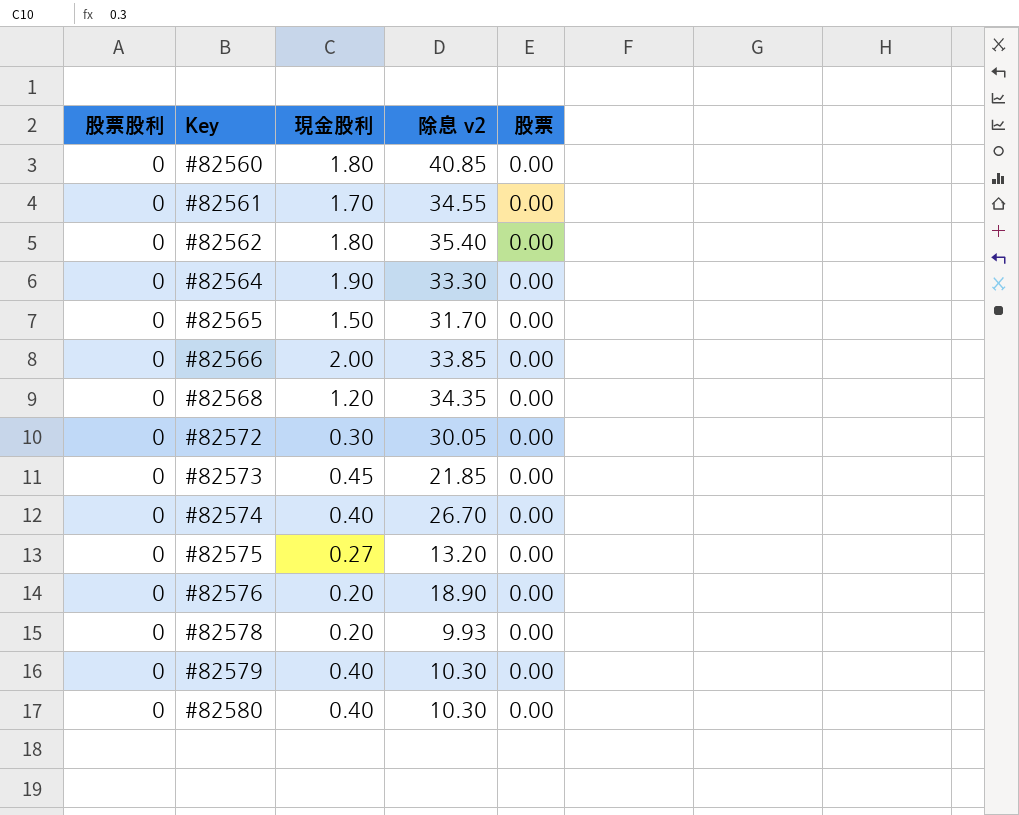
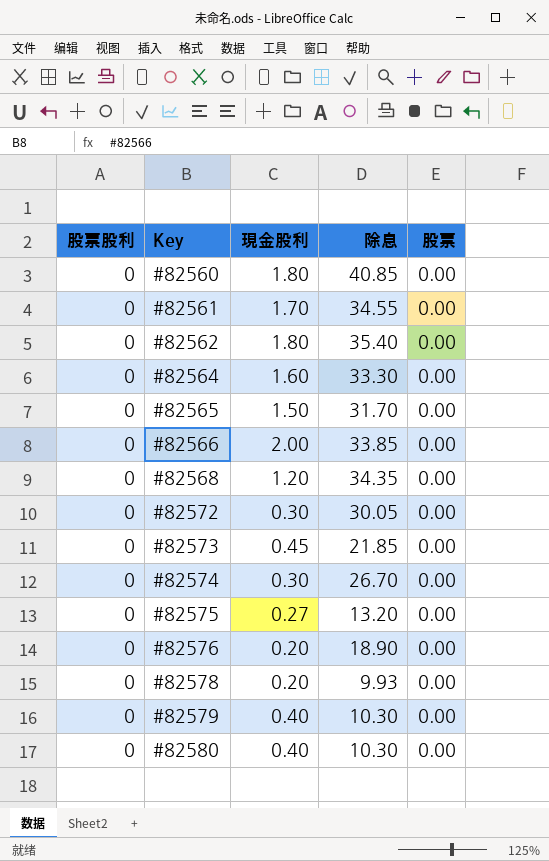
column name: 除息 v2 -> 除息
#82564 | 現金股利: 1.90 -> 1.60
#82574 | 現金股利: 0.40 -> 0.30

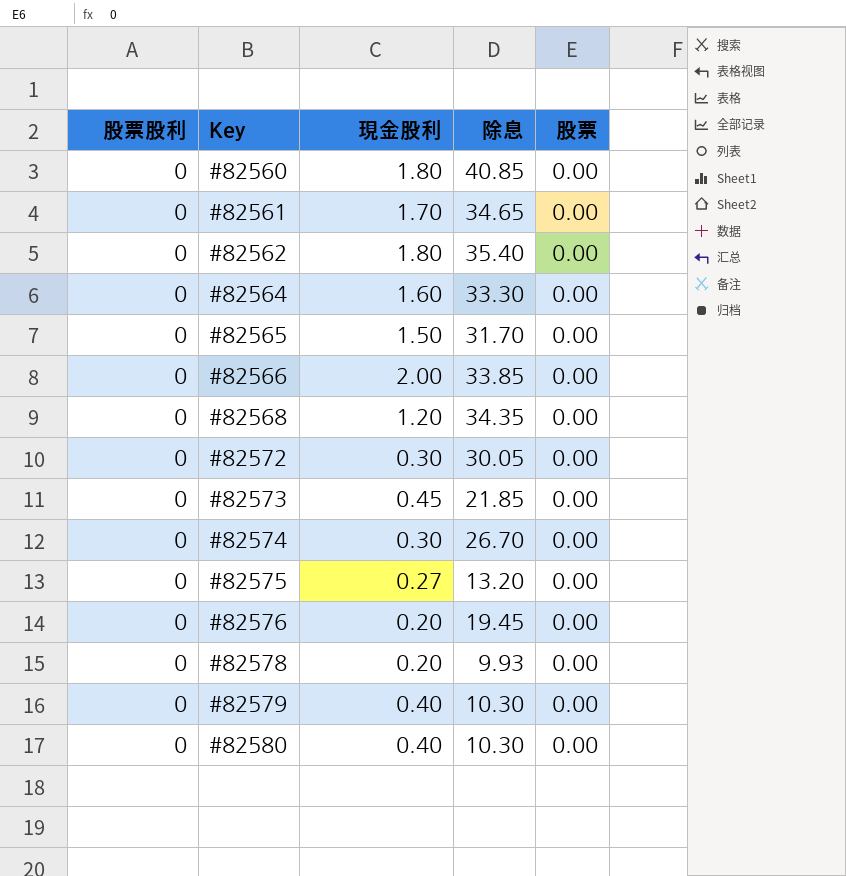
#82561 | 除息: 34.55 -> 34.65
#82576 | 除息: 18.90 -> 19.45

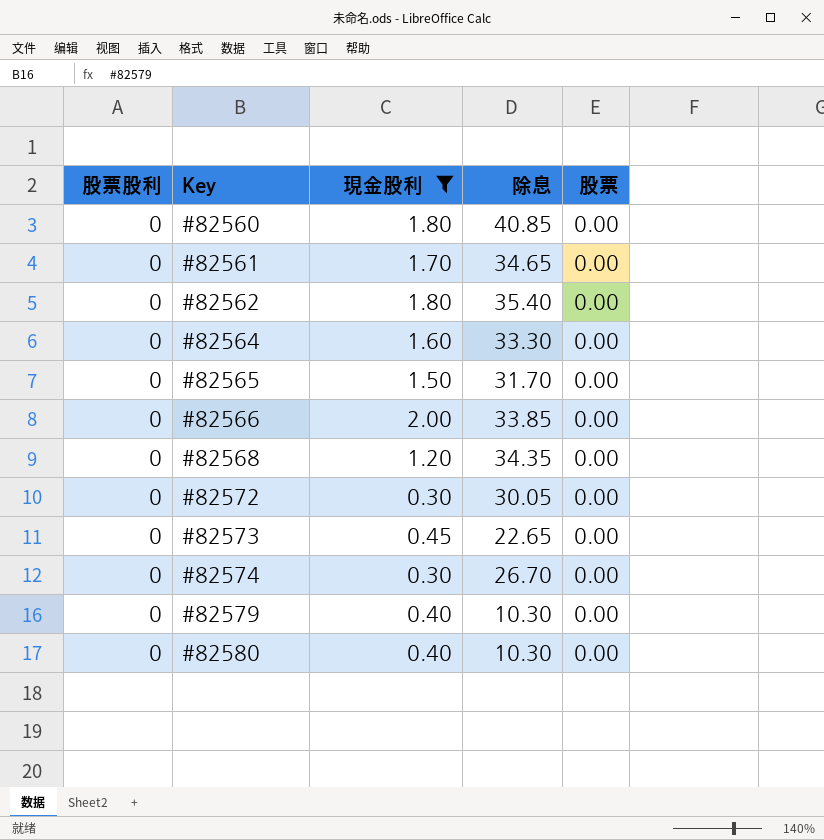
filter: none -> 現金股利 >= 0.30
#82573 | 除息: 21.85 -> 22.65

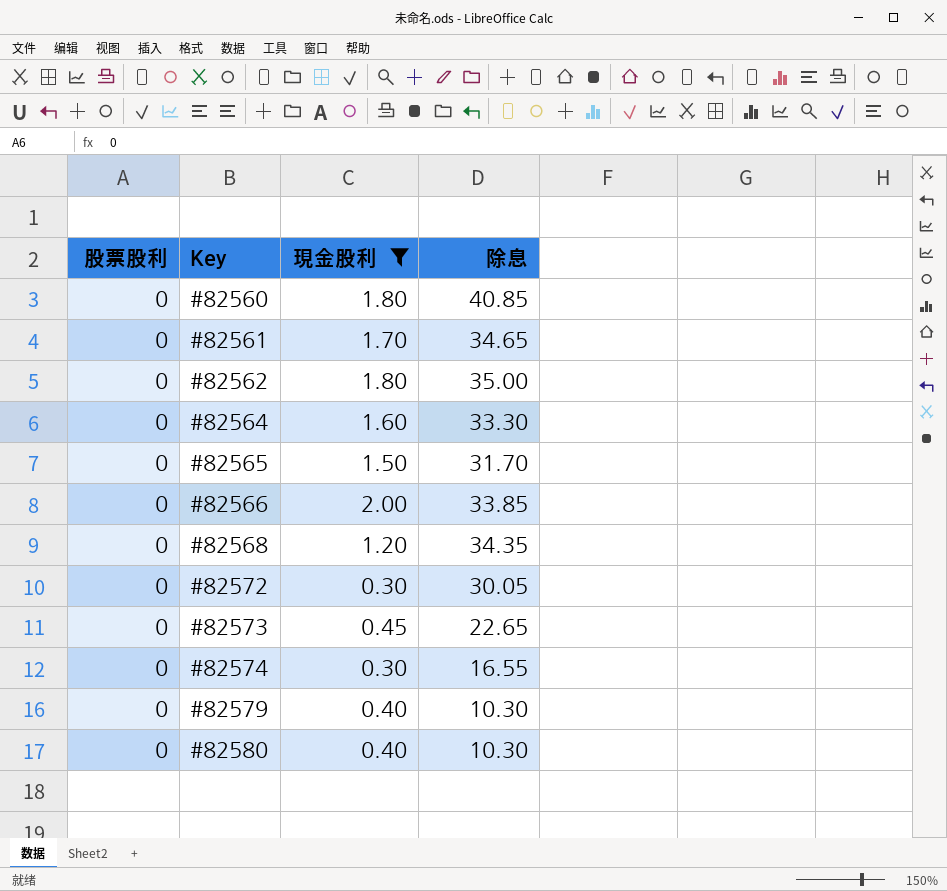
column 股票 | position: 5 -> none
#82562 | 除息: 35.40 -> 35.00
#82574 | 除息: 26.70 -> 16.55

